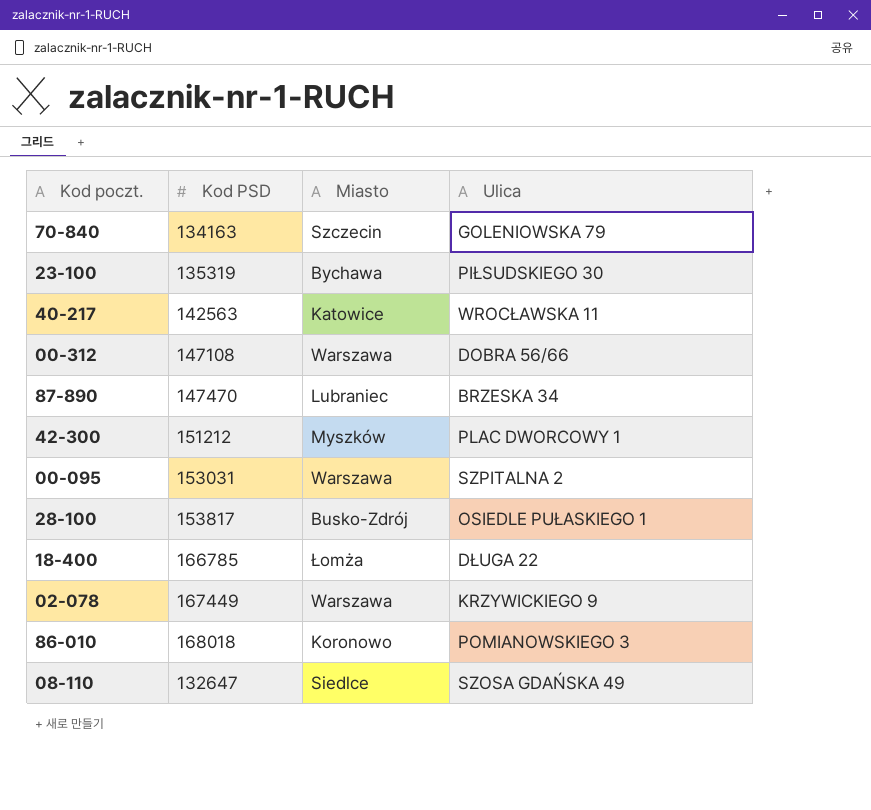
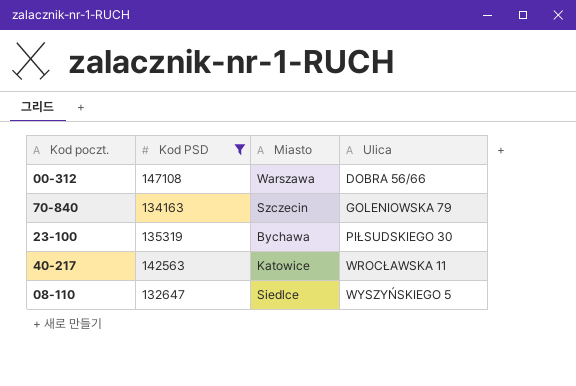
filter: none -> Kod PSD <= 147108
row order: none -> Ulica ascending
08-110 | Ulica: SZOSA GDAŃSKA 49 -> WYSZYŃSKIEGO 5

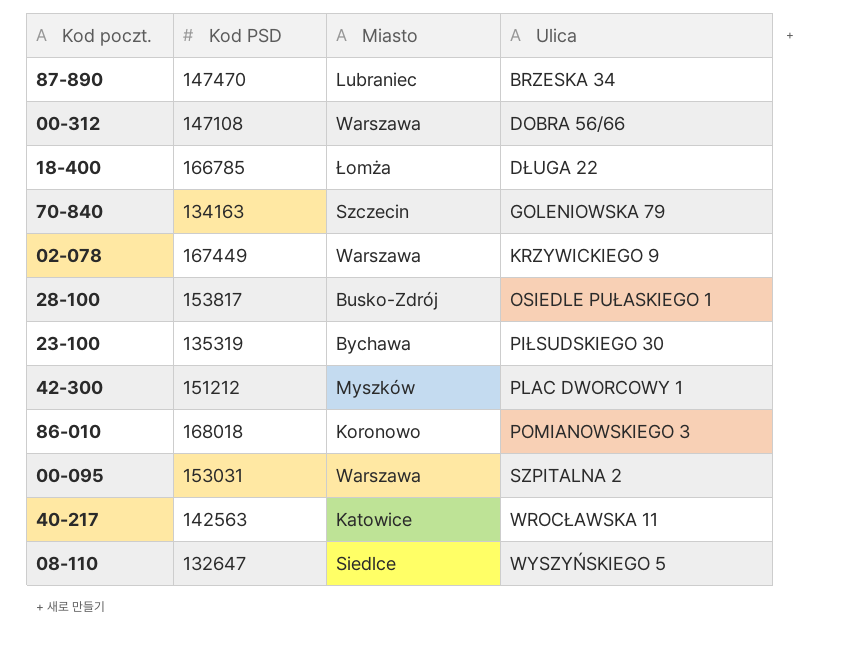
filter: Kod PSD <= 147108 -> none

